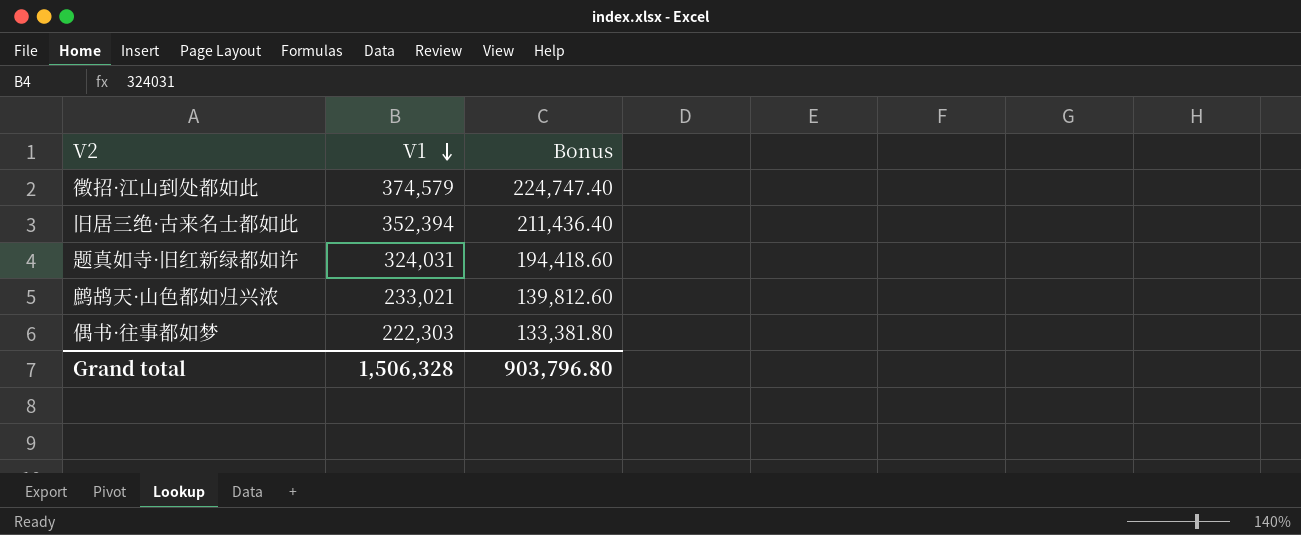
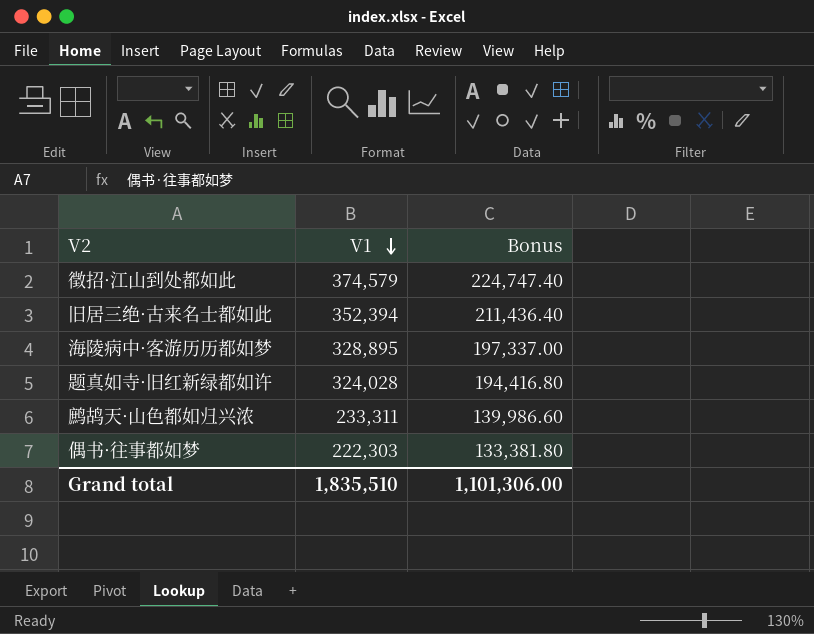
row 海陵病中·客游历历都如梦: none -> 328,895 | 197,337.00
题真如寺·旧红新绿都如许 | V1: 324,031 -> 324,028
题真如寺·旧红新绿都如许 | Bonus: 194,418.60 -> 194,416.80
鹧鸪天·山色都如归兴浓 | V1: 233,021 -> 233,311
鹧鸪天·山色都如归兴浓 | Bonus: 139,812.60 -> 139,986.60
Grand total | V1: 1,506,328 -> 1,835,510
Grand total | Bonus: 903,796.80 -> 1,101,306.00

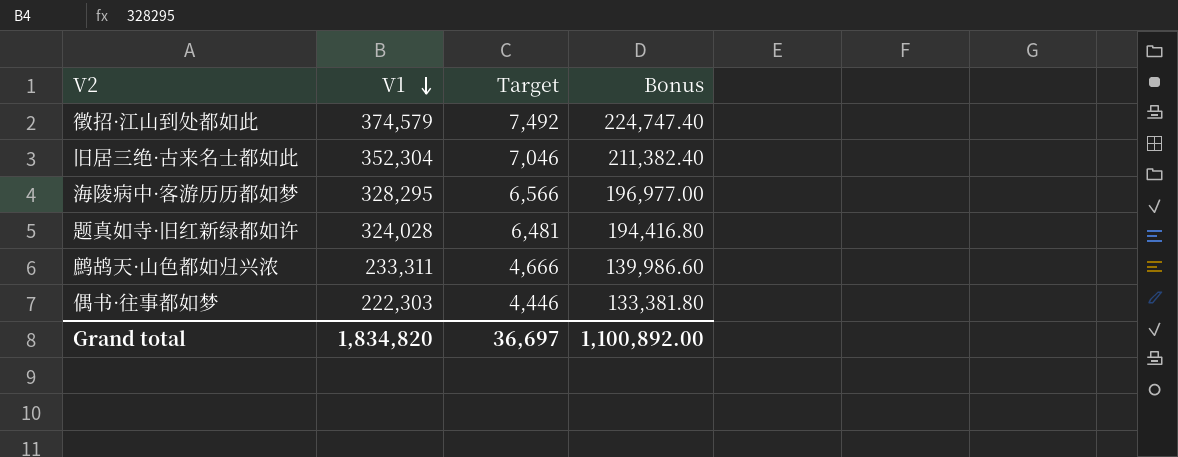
column Target | formula: none -> [V1] * 0.02
旧居三绝·古来名士都如此 | V1: 352,394 -> 352,304
旧居三绝·古来名士都如此 | Bonus: 211,436.40 -> 211,382.40
海陵病中·客游历历都如梦 | V1: 328,895 -> 328,295
海陵病中·客游历历都如梦 | Bonus: 197,337.00 -> 196,977.00
Grand total | V1: 1,835,510 -> 1,834,820
Grand total | Bonus: 1,101,306.00 -> 1,100,892.00

